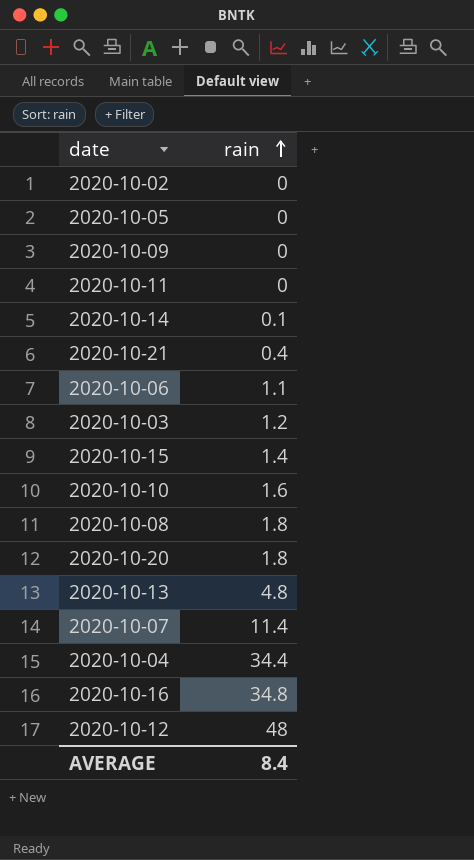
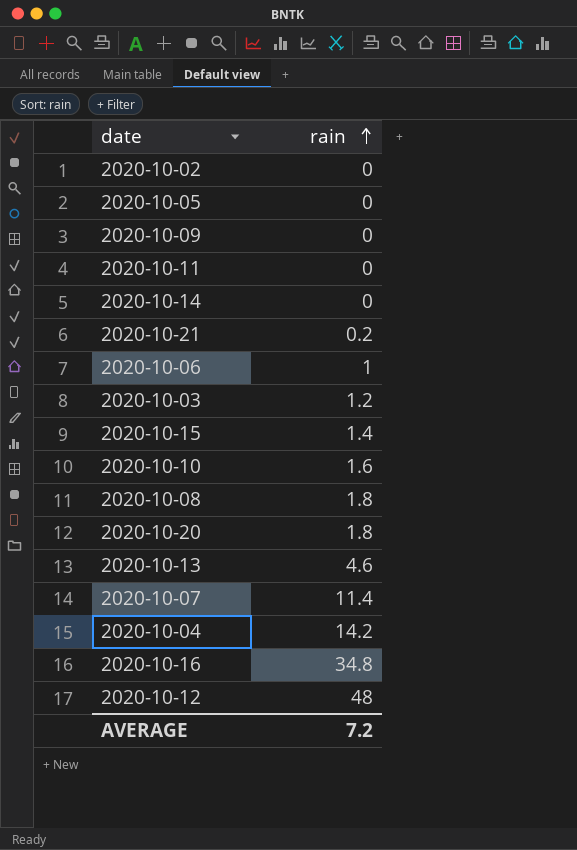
2020-10-14 | rain: 0.1 -> 0
2020-10-21 | rain: 0.4 -> 0.2
2020-10-06 | rain: 1.1 -> 1
2020-10-13 | rain: 4.8 -> 4.6
2020-10-04 | rain: 34.4 -> 14.2
AVERAGE | rain: 8.4 -> 7.2

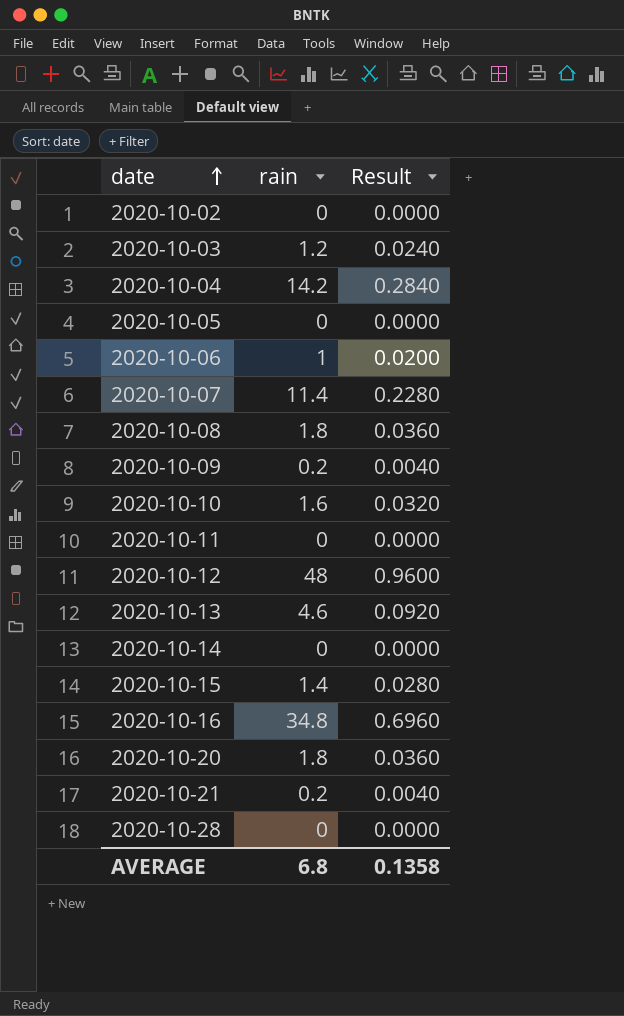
row order: rain ascending -> date ascending
column Result | formula: none -> [rain] * 0.02
2020-10-09 | rain: 0 -> 0.2
row 2020-10-28: none -> 0 | 0.0000
AVERAGE | rain: 7.2 -> 6.8

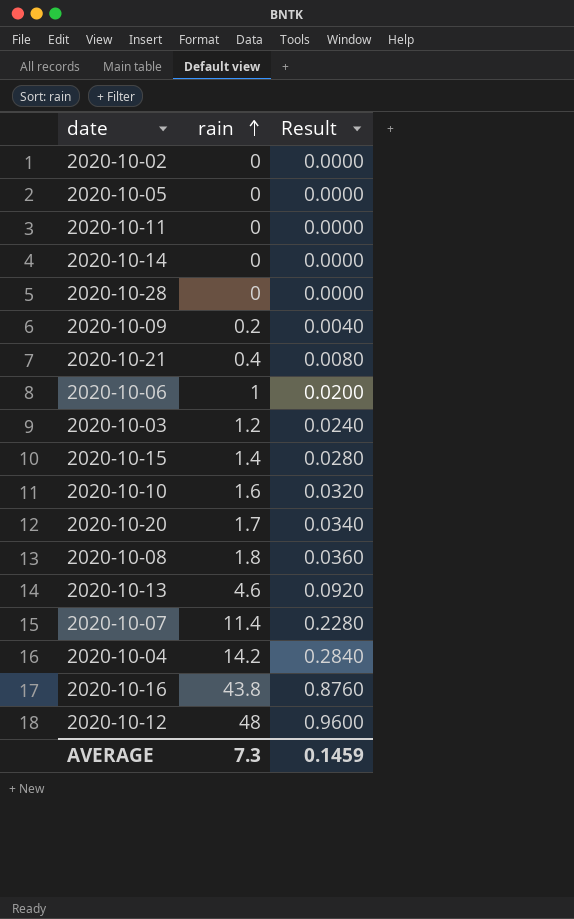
row order: date ascending -> rain ascending
2020-10-21 | rain: 0.2 -> 0.4
2020-10-21 | Result: 0.0040 -> 0.0080
2020-10-20 | rain: 1.8 -> 1.7
2020-10-20 | Result: 0.0360 -> 0.0340
2020-10-16 | rain: 34.8 -> 43.8
2020-10-16 | Result: 0.6960 -> 0.8760
AVERAGE | rain: 6.8 -> 7.3
AVERAGE | Result: 0.1358 -> 0.1459

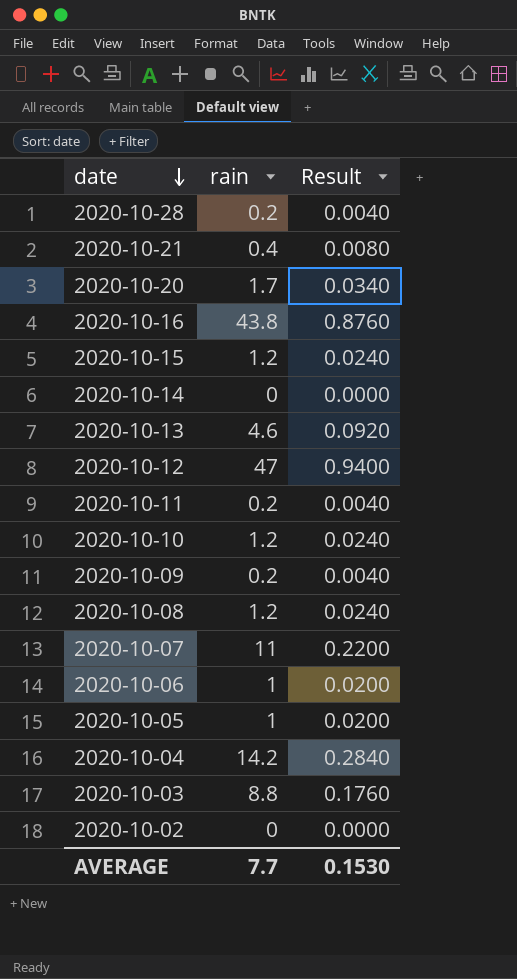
row order: rain ascending -> date descending
2020-10-28 | rain: 0 -> 0.2
2020-10-28 | Result: 0.0000 -> 0.0040
2020-10-15 | rain: 1.4 -> 1.2
2020-10-15 | Result: 0.0280 -> 0.0240
2020-10-12 | rain: 48 -> 47
2020-10-12 | Result: 0.9600 -> 0.9400
2020-10-11 | rain: 0 -> 0.2
2020-10-11 | Result: 0.0000 -> 0.0040
2020-10-10 | rain: 1.6 -> 1.2
2020-10-10 | Result: 0.0320 -> 0.0240
2020-10-08 | rain: 1.8 -> 1.2
2020-10-08 | Result: 0.0360 -> 0.0240
2020-10-07 | rain: 11.4 -> 11
2020-10-07 | Result: 0.2280 -> 0.2200
2020-10-05 | rain: 0 -> 1
2020-10-05 | Result: 0.0000 -> 0.0200
2020-10-03 | rain: 1.2 -> 8.8
2020-10-03 | Result: 0.0240 -> 0.1760
AVERAGE | rain: 7.3 -> 7.7
AVERAGE | Result: 0.1459 -> 0.1530

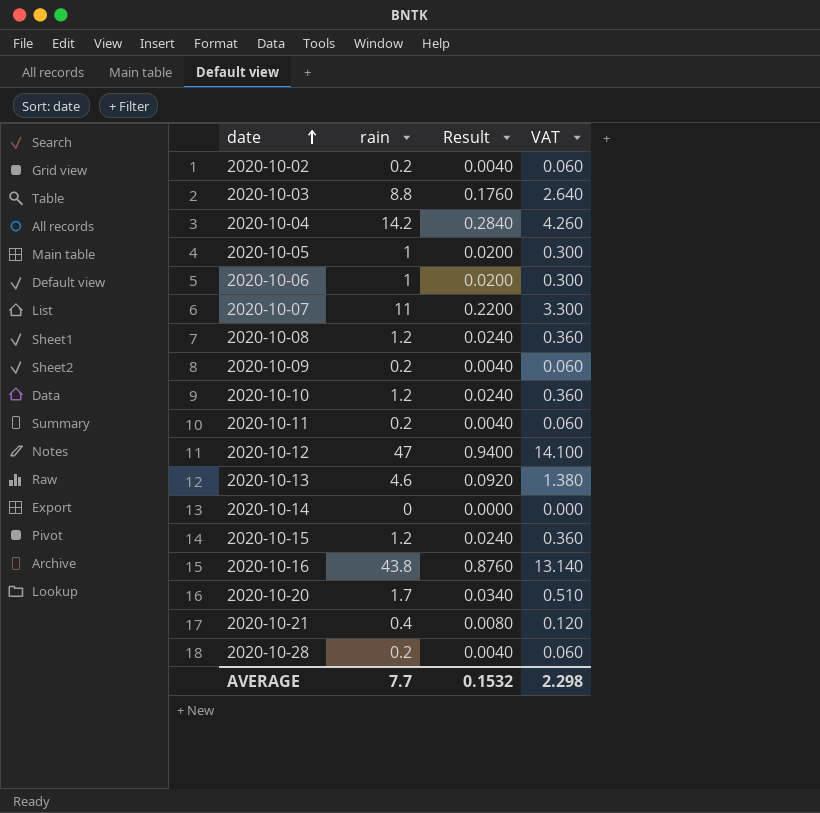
row order: date descending -> date ascending
column VAT | formula: none -> [rain] * 0.3
2020-10-02 | rain: 0 -> 0.2
2020-10-02 | Result: 0.0000 -> 0.0040
AVERAGE | Result: 0.1530 -> 0.1532

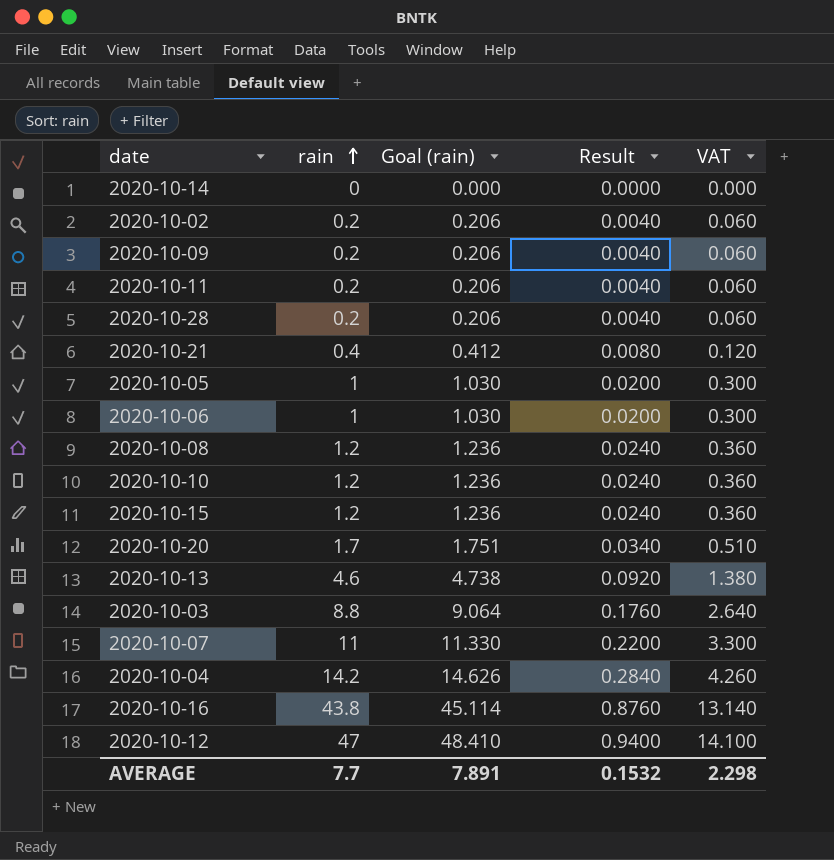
row order: date ascending -> rain ascending
column Goal (rain) | formula: none -> [rain] * 1.03

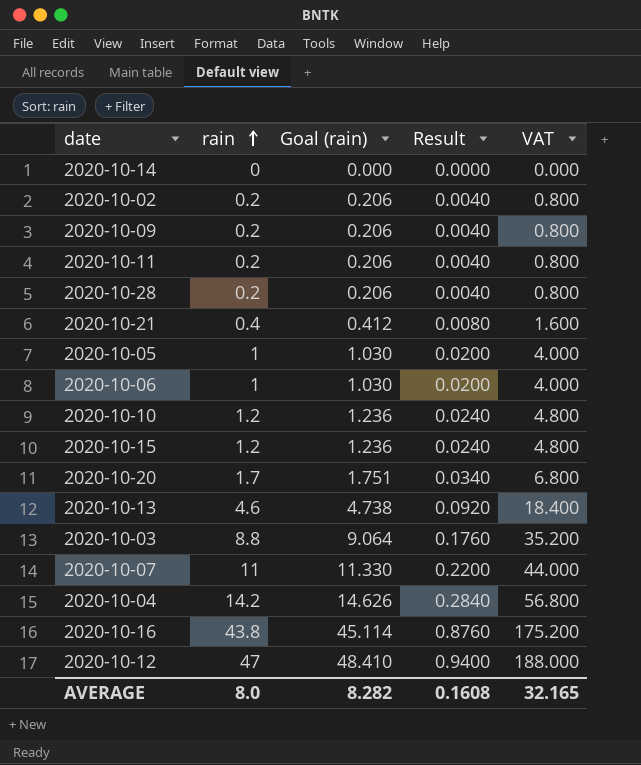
column VAT | formula: [rain] * 0.3 -> [rain] * 4
row 2020-10-08: 1.2 | 1.236 | 0.0240 | 0.360 -> none
AVERAGE | rain: 7.7 -> 8.0
AVERAGE | Goal (rain): 7.891 -> 8.282
AVERAGE | Result: 0.1532 -> 0.1608
AVERAGE | VAT: 2.298 -> 32.165

